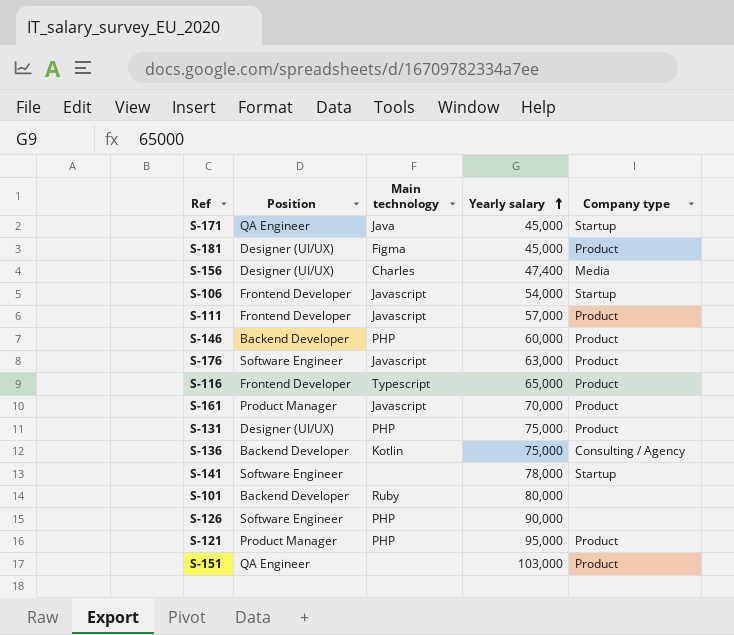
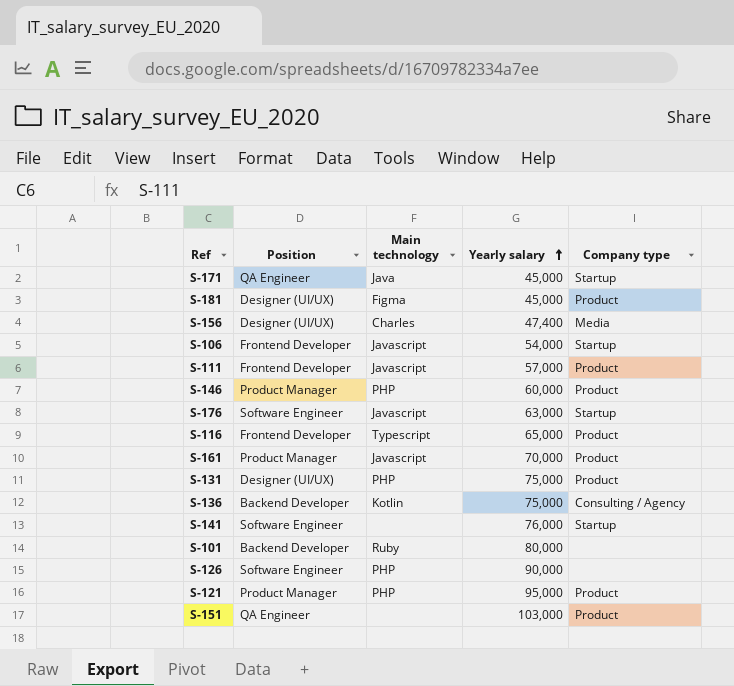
S-146 | Position: Backend Developer -> Product Manager
S-176 | Company type: Product -> Startup
S-141 | Yearly salary: 78,000 -> 76,000

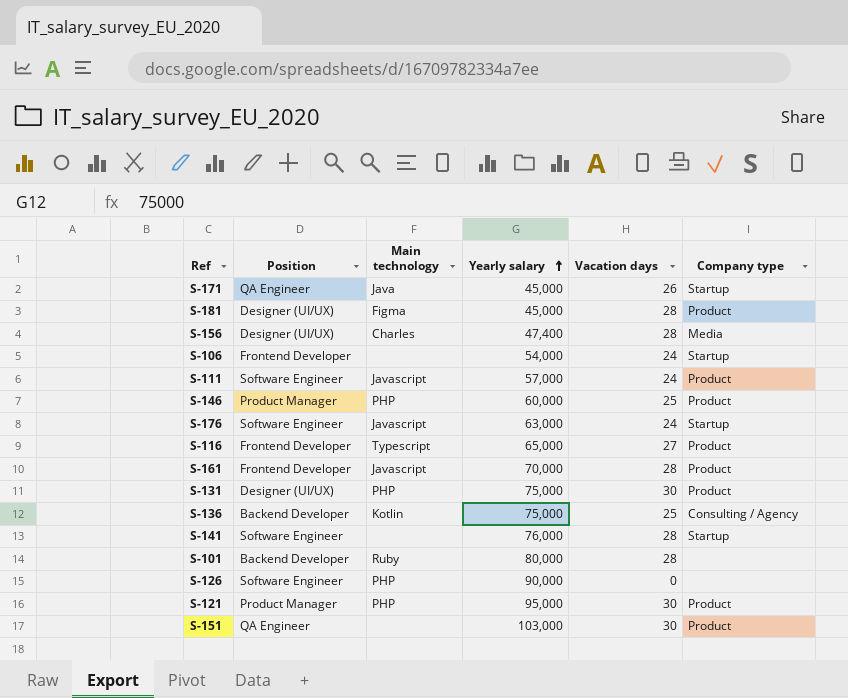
column Vacation days | position: none -> 5
S-106 | Main technology: Javascript -> none
S-111 | Position: Frontend Developer -> Software Engineer
S-161 | Position: Product Manager -> Frontend Developer

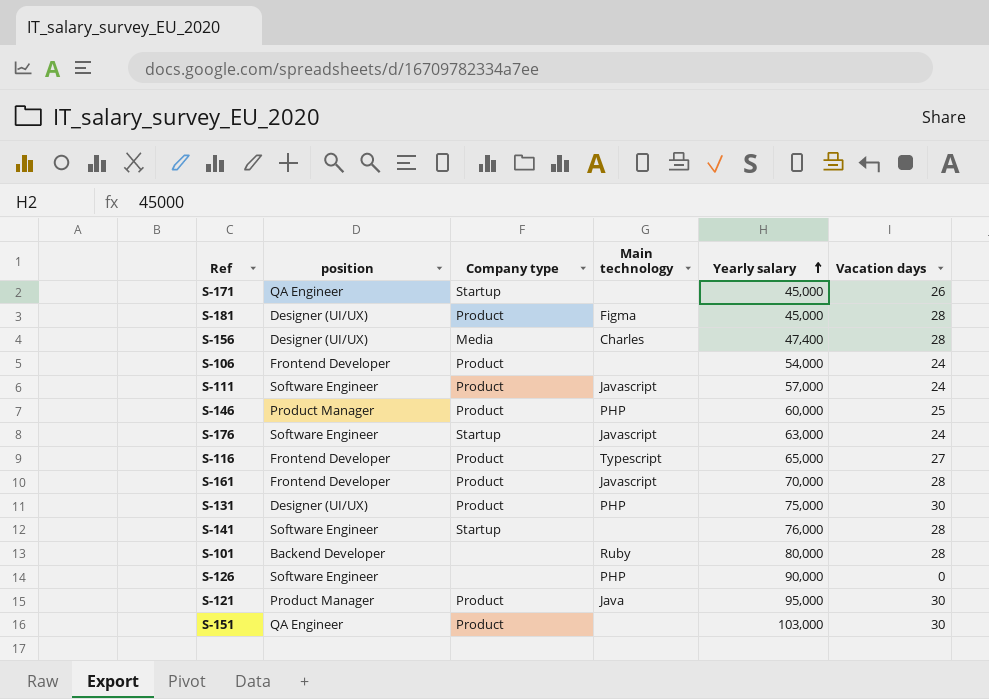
column name: Position -> position
column Company type | position: 6 -> 3
row S-136: Backend Developer | Kotlin | 75,000 | 25 | Consulting / Agency -> none
S-171 | Main technology: Java -> none
S-106 | Company type: Startup -> Product
S-121 | Main technology: PHP -> Java

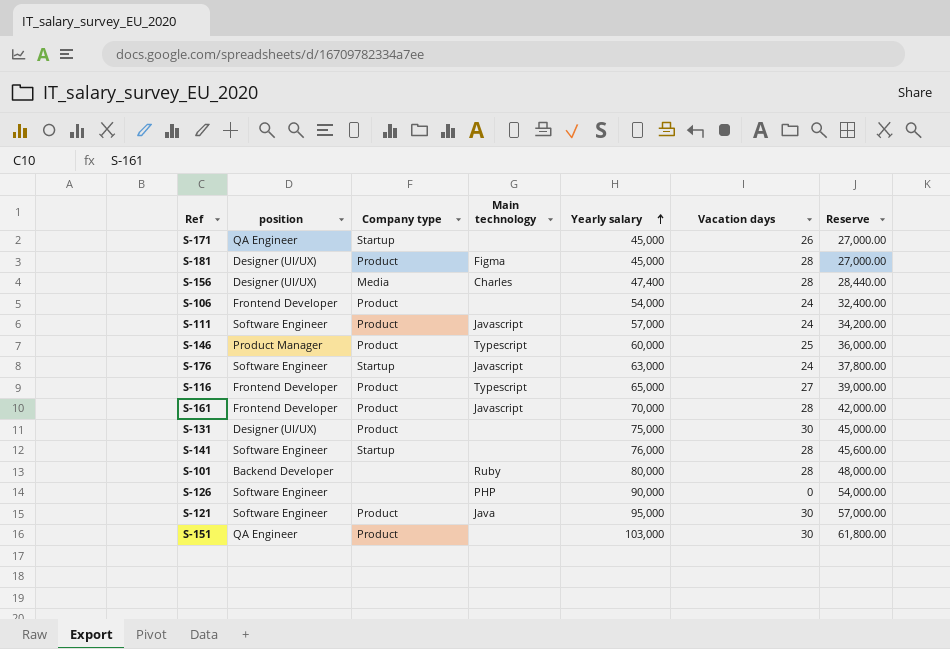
column Reserve | formula: none -> [Yearly salary] * 0.6
S-146 | Main technology: PHP -> Typescript
S-131 | Main technology: PHP -> none
S-121 | position: Product Manager -> Software Engineer

